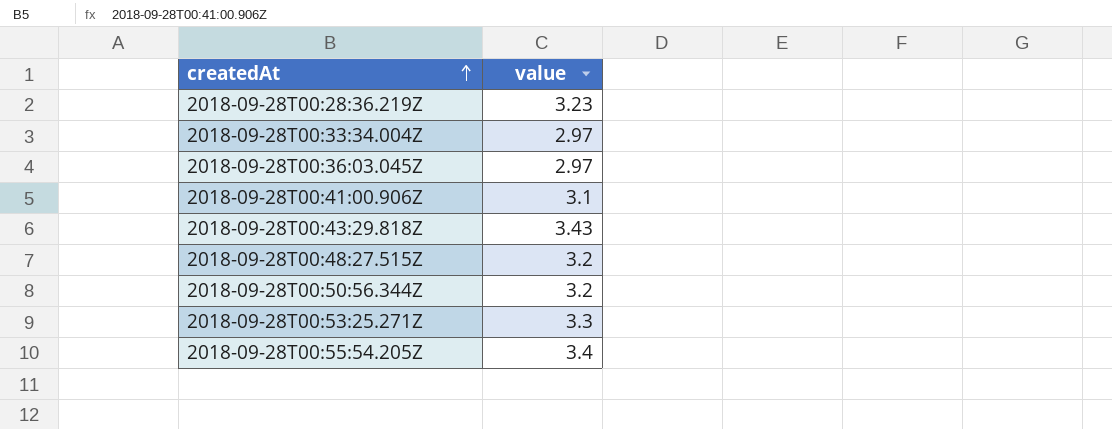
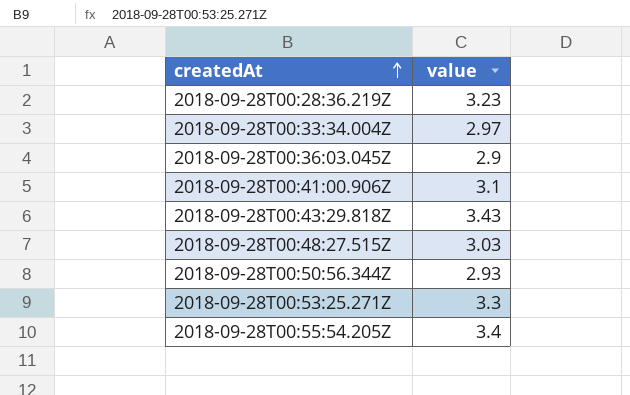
2018-09-28T00:36:03.045Z | value: 2.97 -> 2.9
2018-09-28T00:48:27.515Z | value: 3.2 -> 3.03
2018-09-28T00:50:56.344Z | value: 3.2 -> 2.93

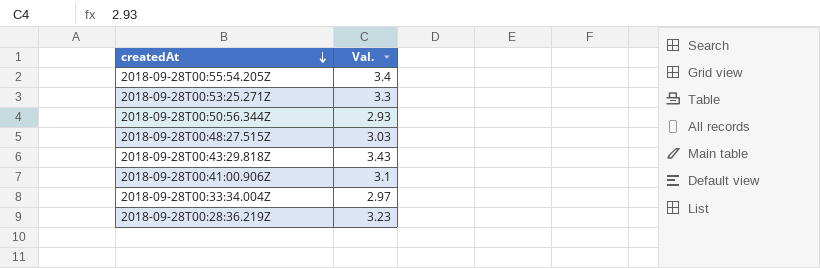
row order: createdAt ascending -> createdAt descending
column name: value -> Val.
row 2018-09-28T00:36:03.045Z: 2.9 -> none

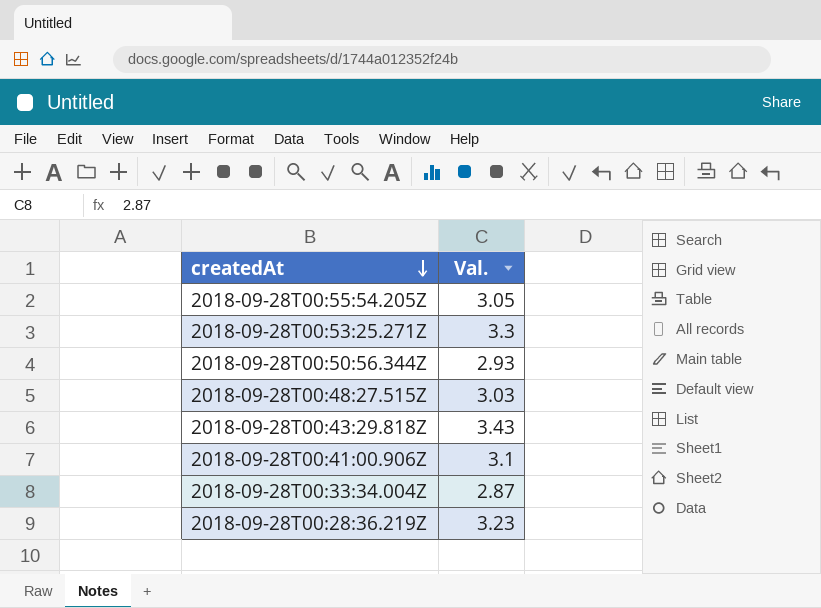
2018-09-28T00:55:54.205Z | Val.: 3.4 -> 3.05
2018-09-28T00:33:34.004Z | Val.: 2.97 -> 2.87

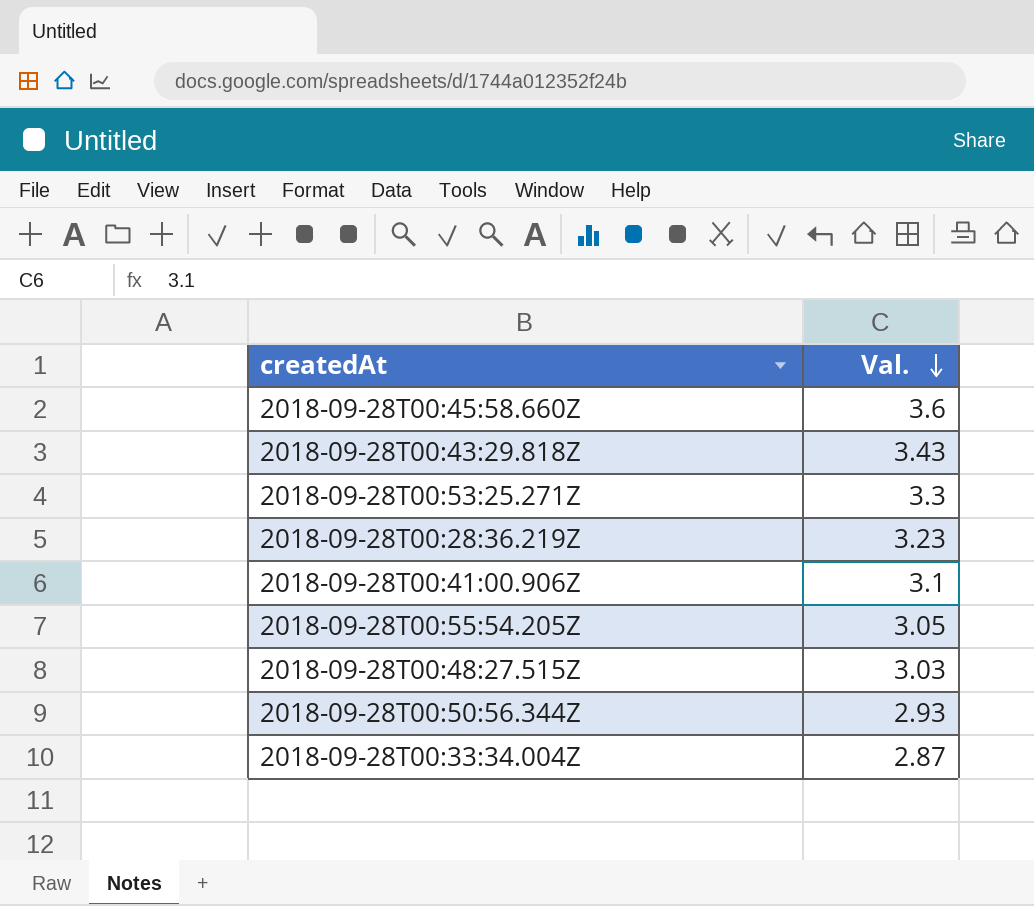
row order: createdAt descending -> Val. descending
row 2018-09-28T00:45:58.660Z: none -> 3.6

